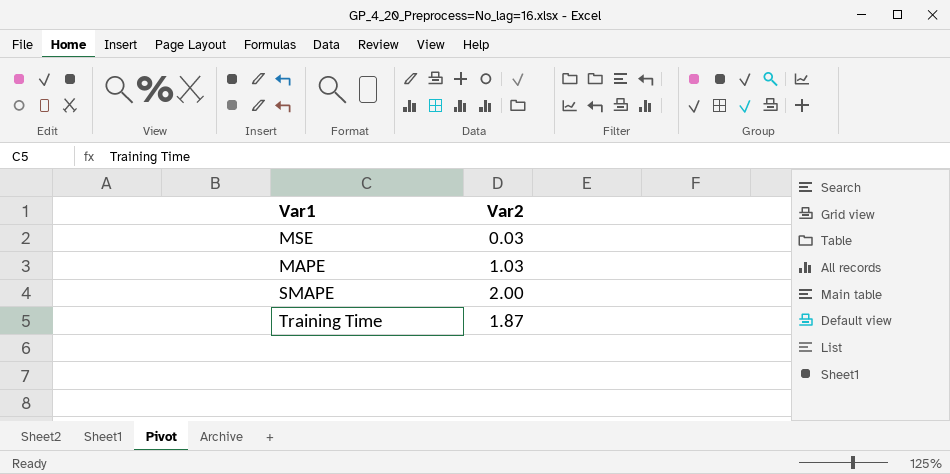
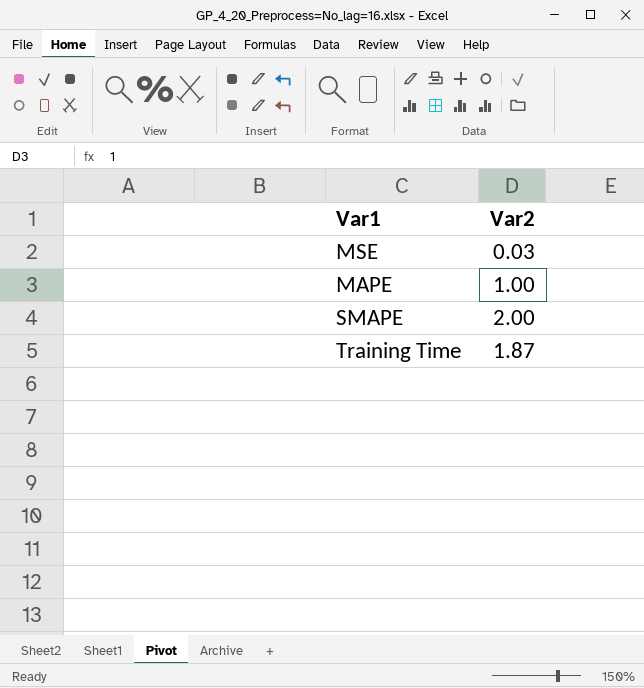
MAPE | Var2: 1.03 -> 1.00

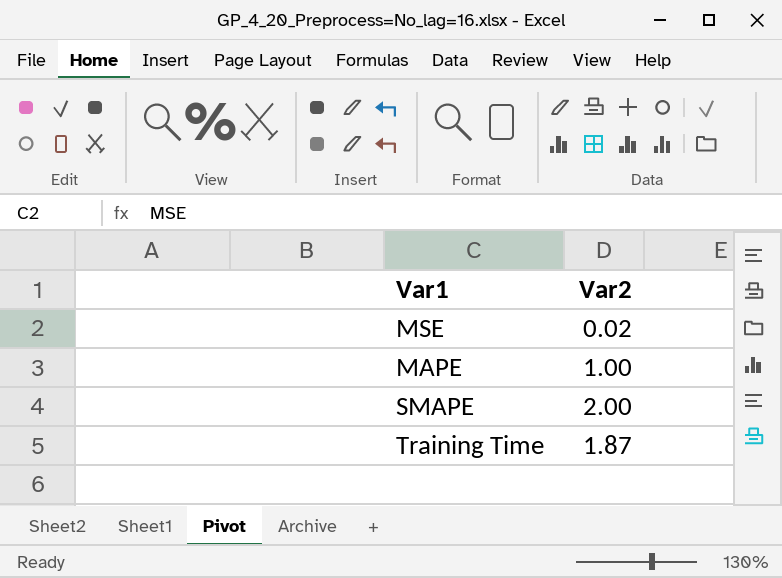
MSE | Var2: 0.03 -> 0.02

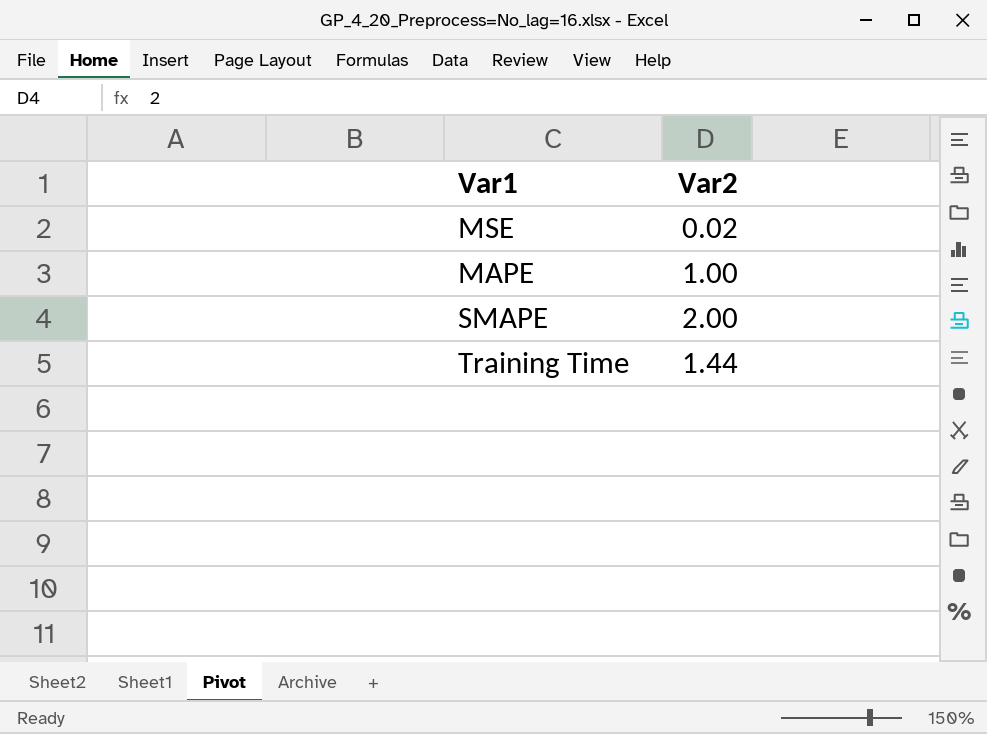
Training Time | Var2: 1.87 -> 1.44

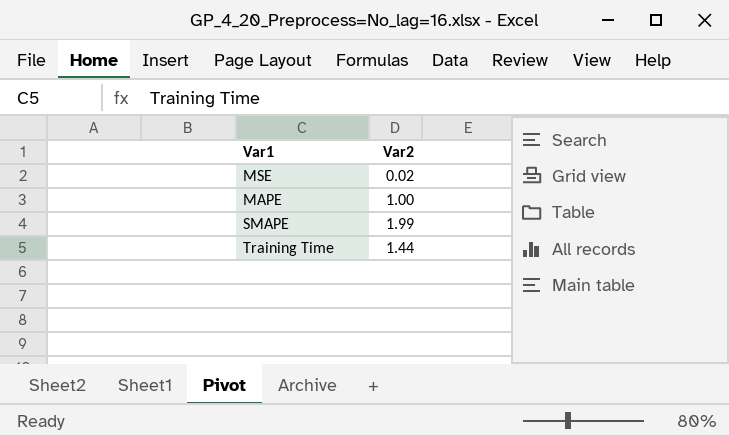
SMAPE | Var2: 2.00 -> 1.99

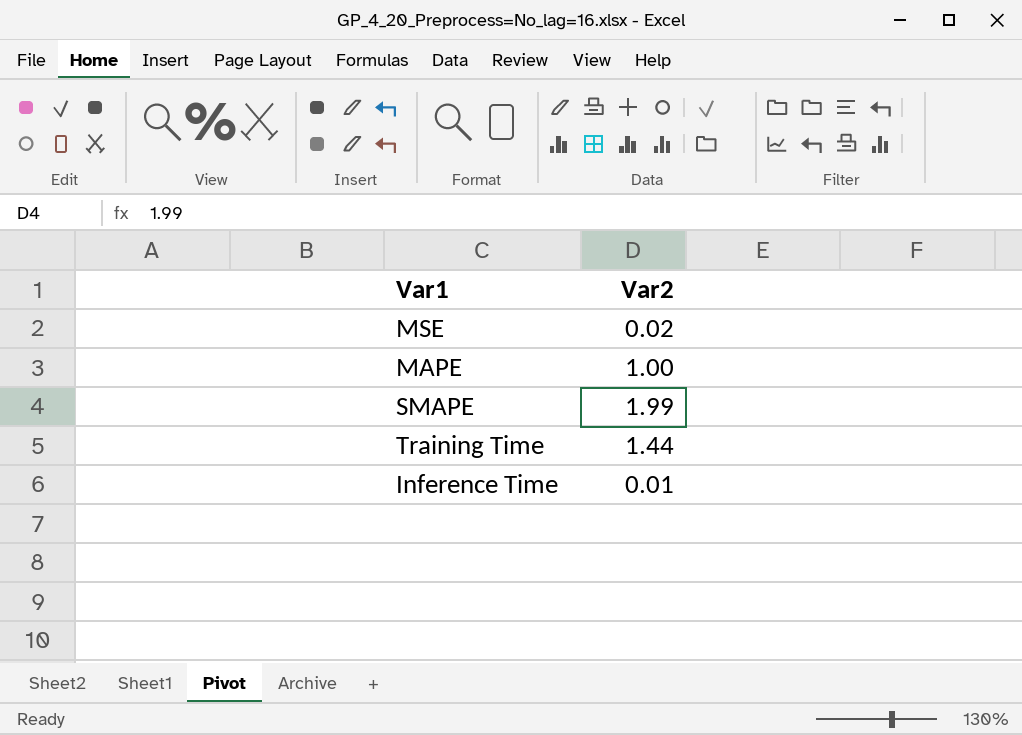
row Inference Time: none -> 0.01

